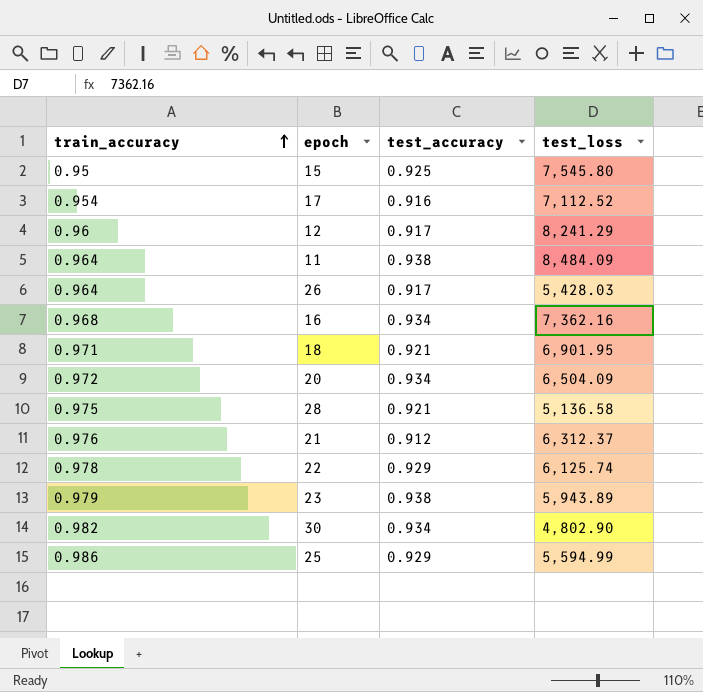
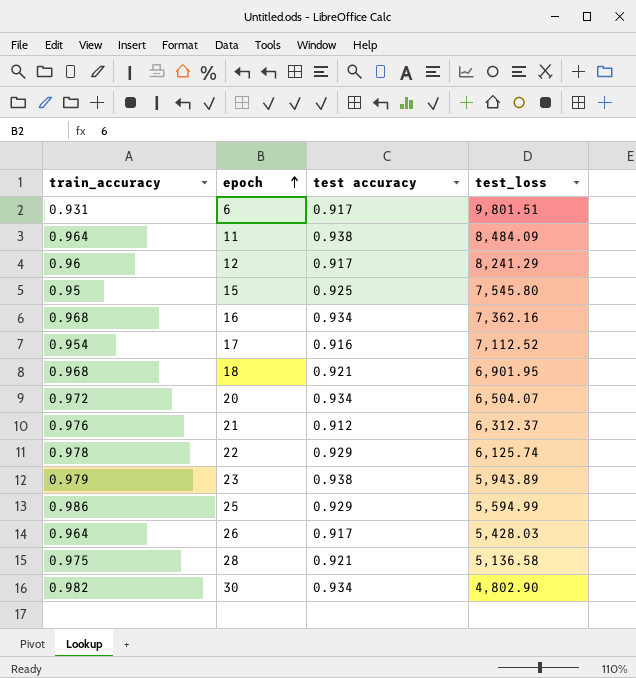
row order: train_accuracy ascending -> epoch ascending
column name: test_accuracy -> test accuracy
row 6: none -> 0.931 | 0.917 | 9,801.51
18 | train_accuracy: 0.971 -> 0.968
20 | test_loss: 6,504.09 -> 6,504.07

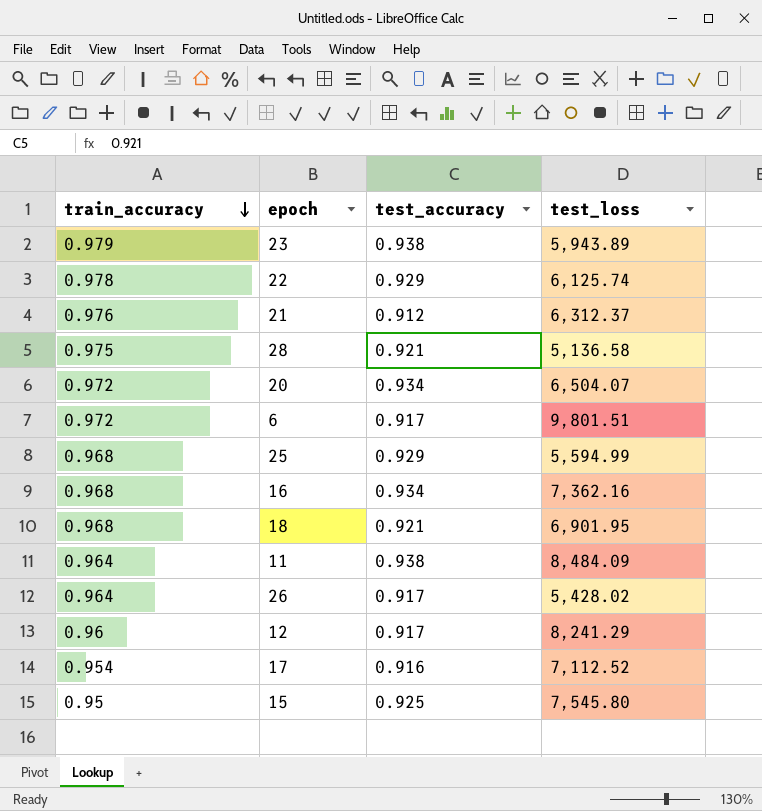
row order: epoch ascending -> train_accuracy descending
column name: test accuracy -> test_accuracy
row 30: 0.982 | 0.934 | 4,802.90 -> none
6 | train_accuracy: 0.931 -> 0.972
25 | train_accuracy: 0.986 -> 0.968
26 | test_loss: 5,428.03 -> 5,428.02

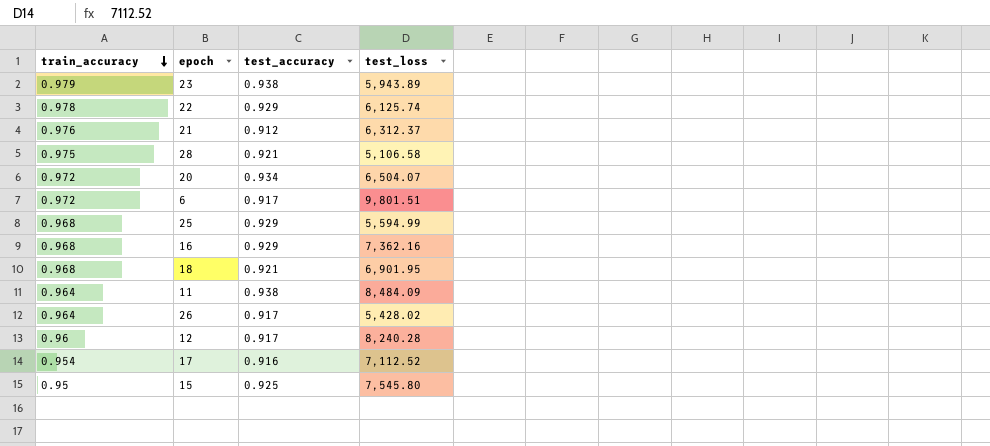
28 | test_loss: 5,136.58 -> 5,106.58
16 | test_accuracy: 0.934 -> 0.929
12 | test_loss: 8,241.29 -> 8,240.28

